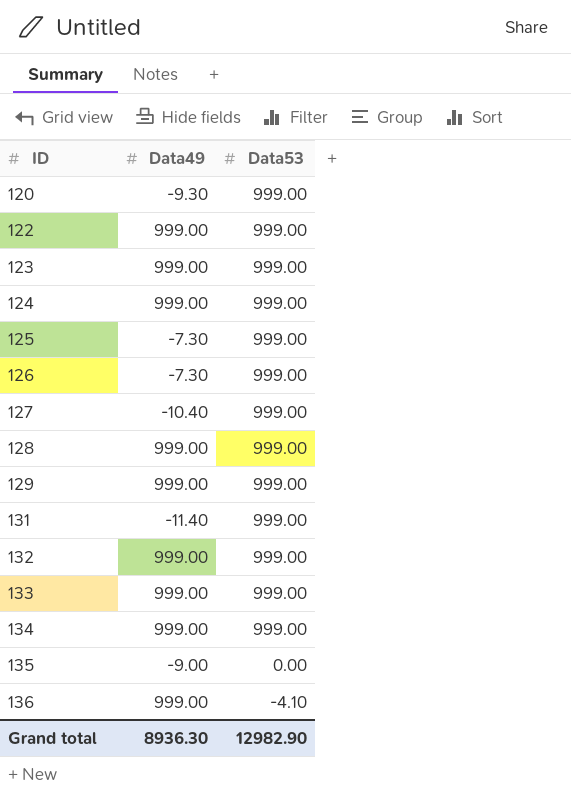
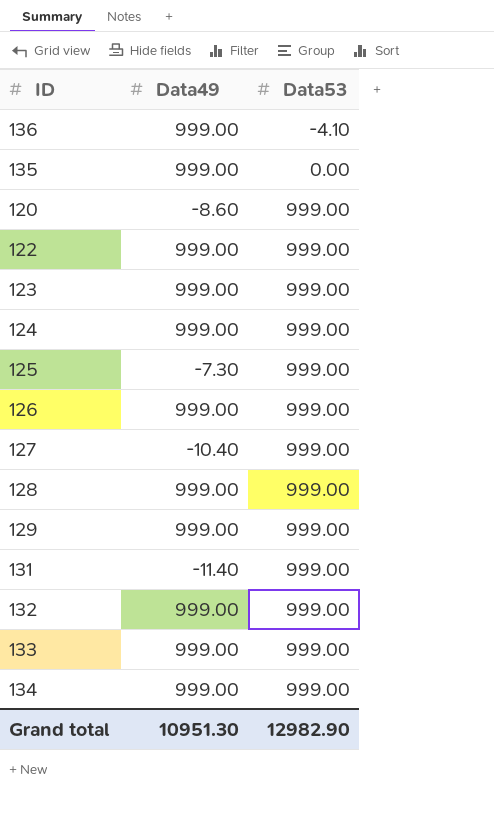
row order: ID ascending -> Data53 ascending
135 | Data49: -9.00 -> 999.00
120 | Data49: -9.30 -> -8.60
126 | Data49: -7.30 -> 999.00
Grand total | Data49: 8936.30 -> 10951.30

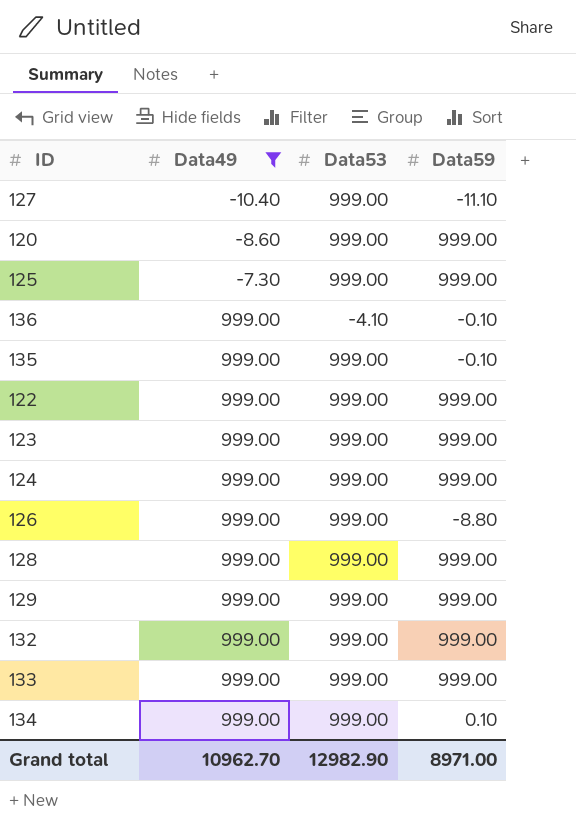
filter: none -> Data49 != -11.40
row order: Data53 ascending -> Data49 ascending
column Data59 | position: none -> 4
135 | Data53: 0.00 -> 999.00
Grand total | Data49: 10951.30 -> 10962.70

